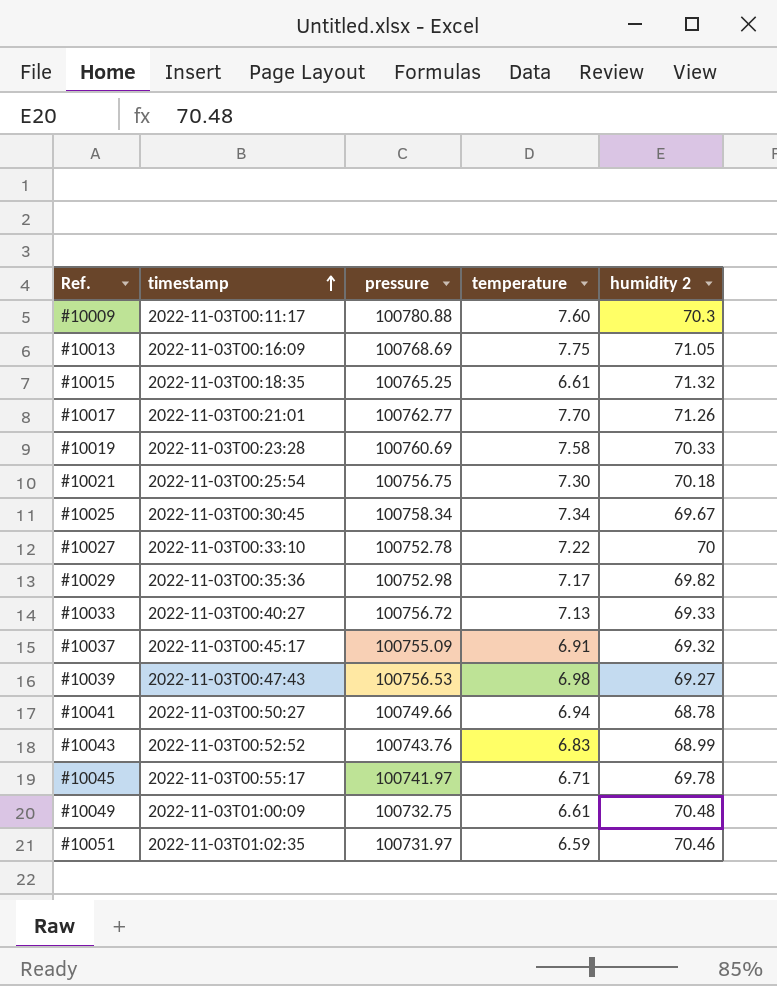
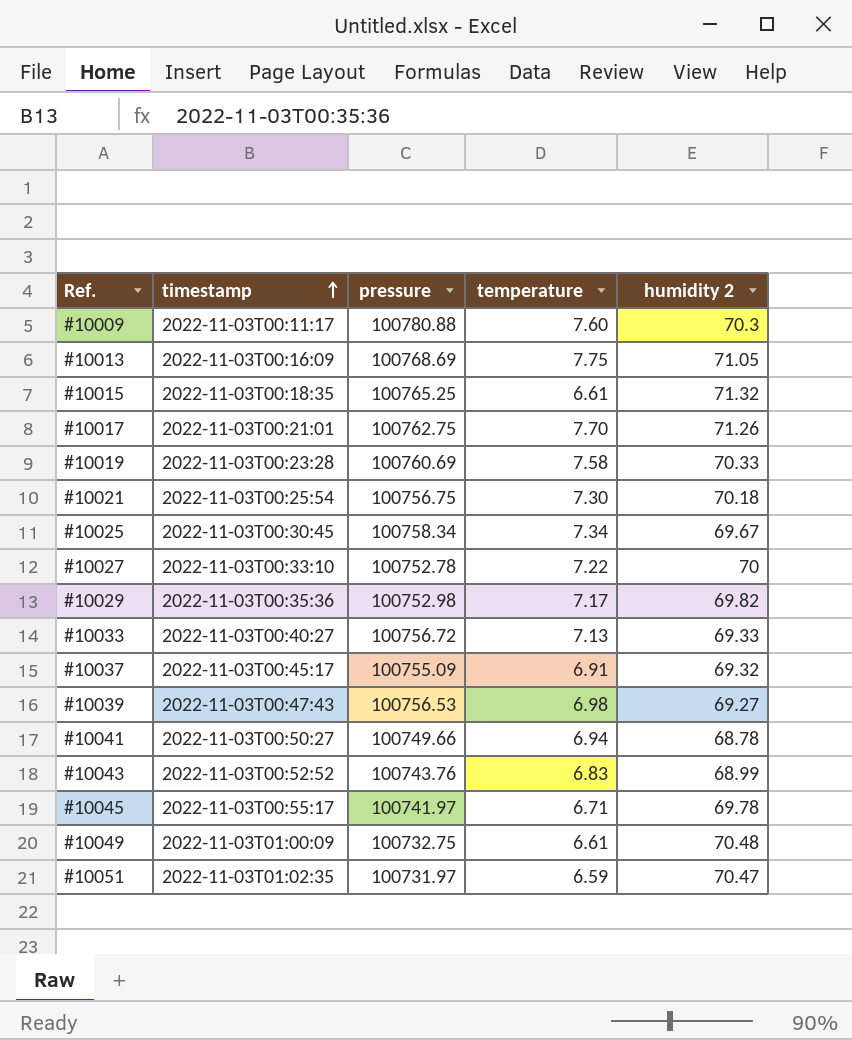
#10017 | pressure: 100762.77 -> 100762.75
#10051 | humidity 2: 70.46 -> 70.47

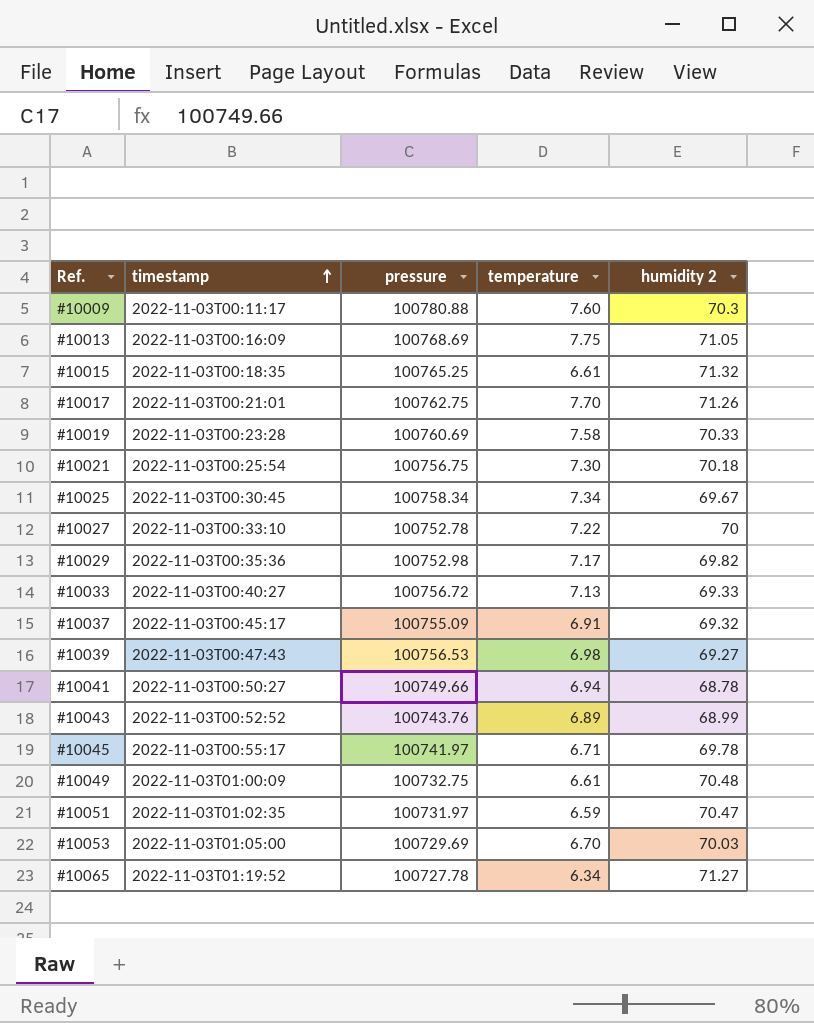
#10043 | temperature: 6.83 -> 6.89
row #10053: none -> 2022-11-03T01:05:00 | 100729.69 | 6.70 | 70.03
row #10065: none -> 2022-11-03T01:19:52 | 100727.78 | 6.34 | 71.27

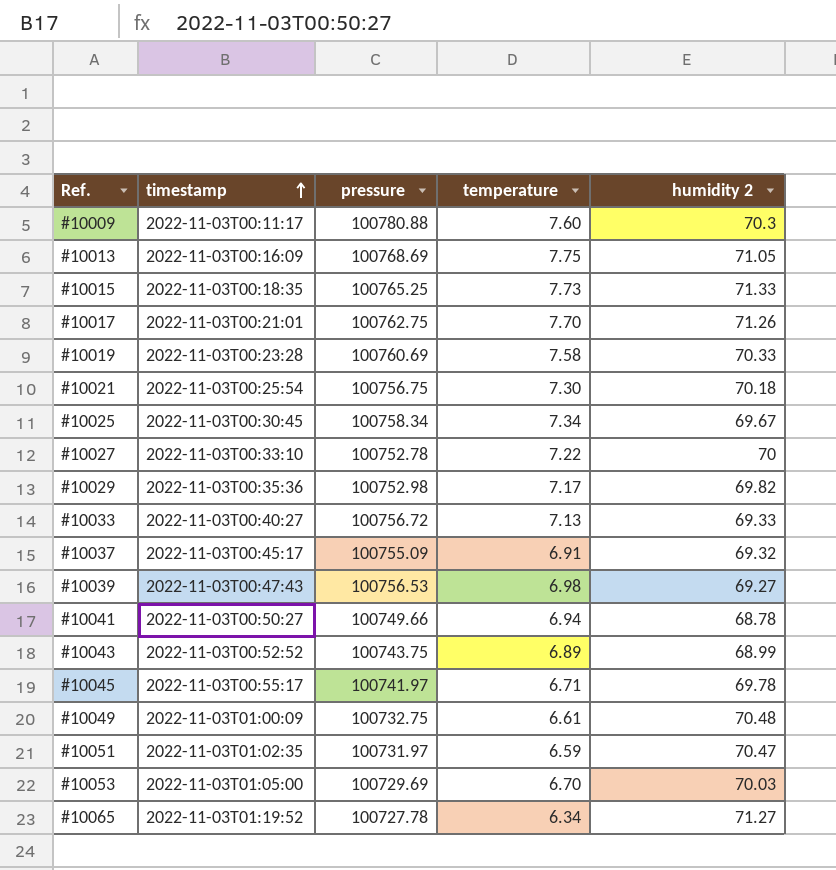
#10015 | temperature: 6.61 -> 7.73
#10015 | humidity 2: 71.32 -> 71.33
#10043 | pressure: 100743.76 -> 100743.75

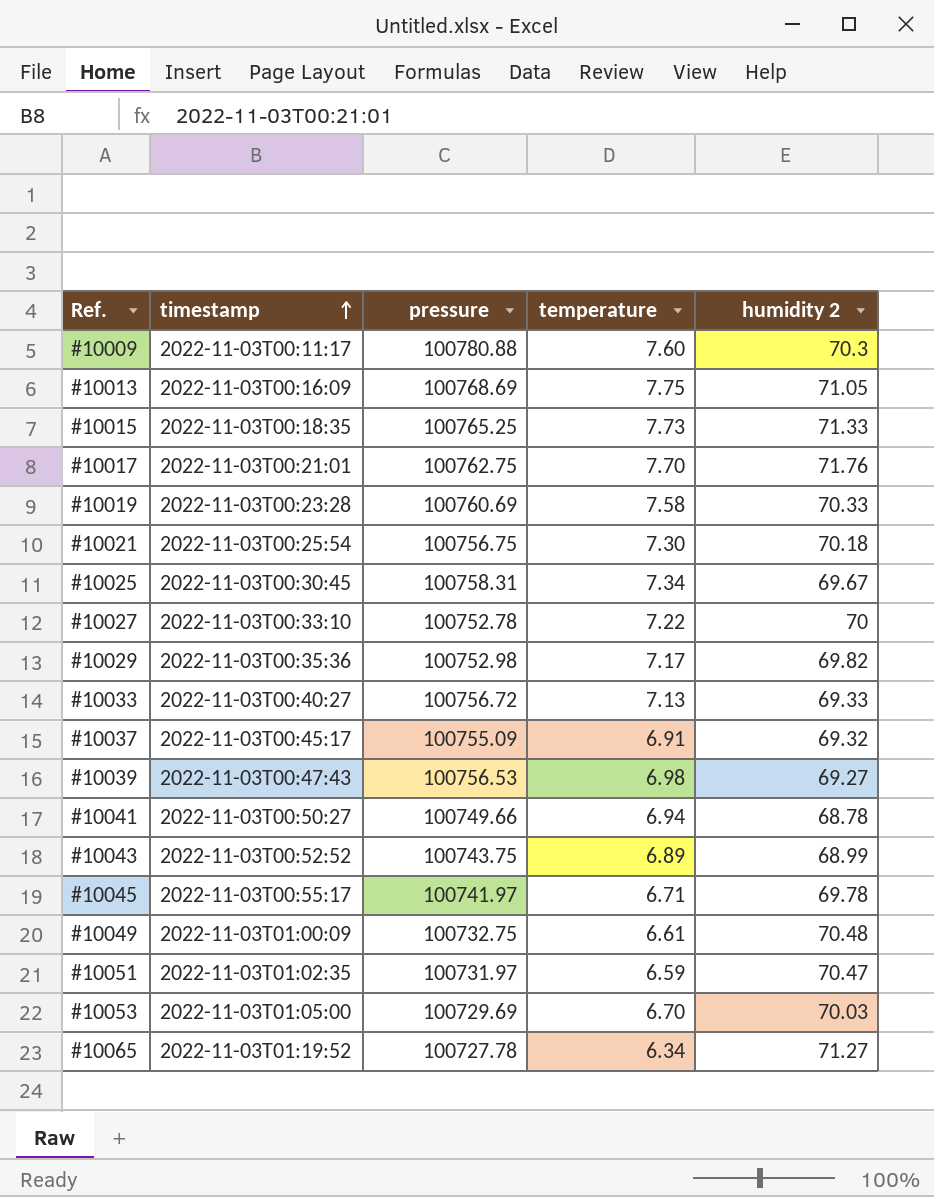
#10017 | humidity 2: 71.26 -> 71.76
#10025 | pressure: 100758.34 -> 100758.31

